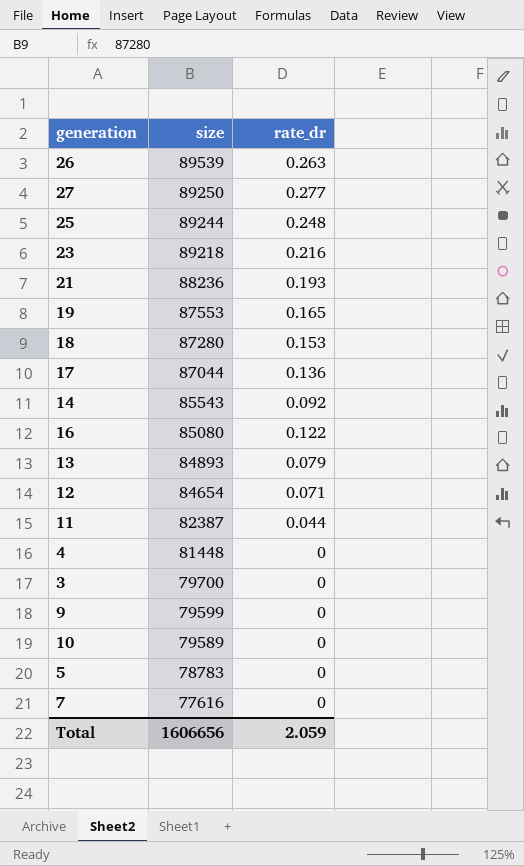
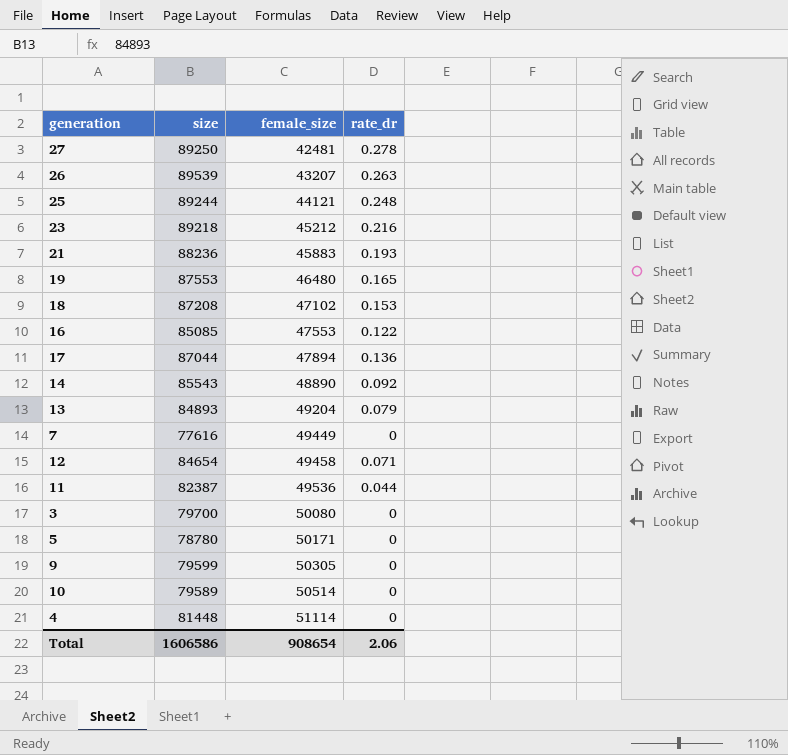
row order: size descending -> female_size ascending
column female_size | position: none -> 3
27 | rate_dr: 0.277 -> 0.278
18 | size: 87280 -> 87208
16 | size: 85080 -> 85085
5 | size: 78783 -> 78780
Total | size: 1606656 -> 1606586
Total | rate_dr: 2.059 -> 2.06

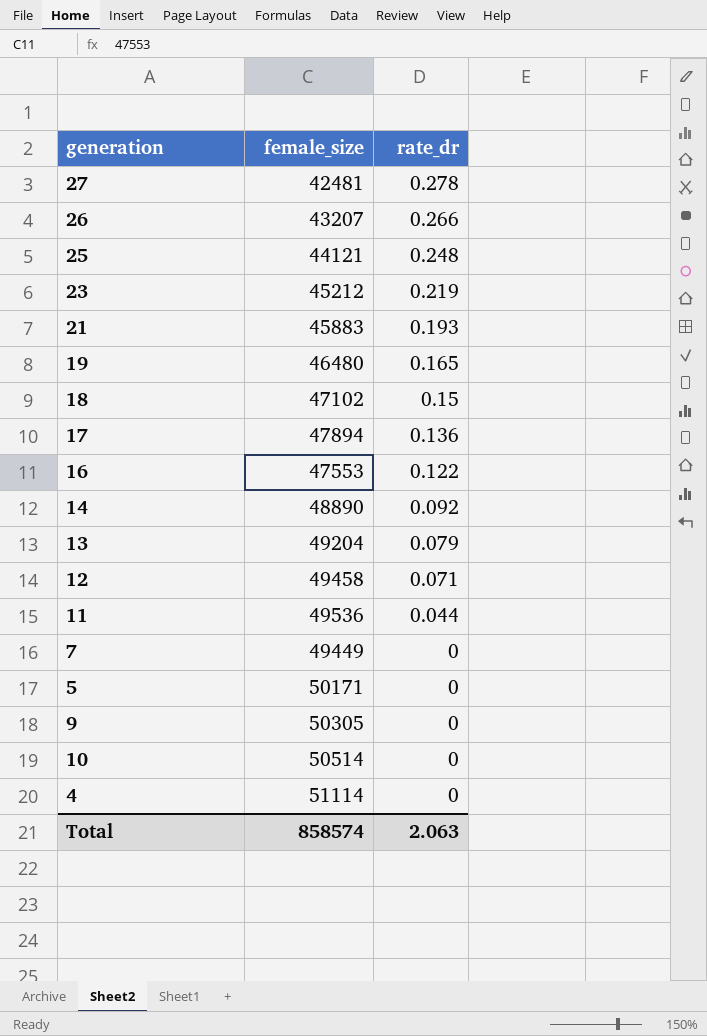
row order: female_size ascending -> rate_dr descending
column size | position: 2 -> none
row 3: 79700 | 50080 | 0 -> none
26 | rate_dr: 0.263 -> 0.266
23 | rate_dr: 0.216 -> 0.219
18 | rate_dr: 0.153 -> 0.15
Total | female_size: 908654 -> 858574
Total | rate_dr: 2.06 -> 2.063

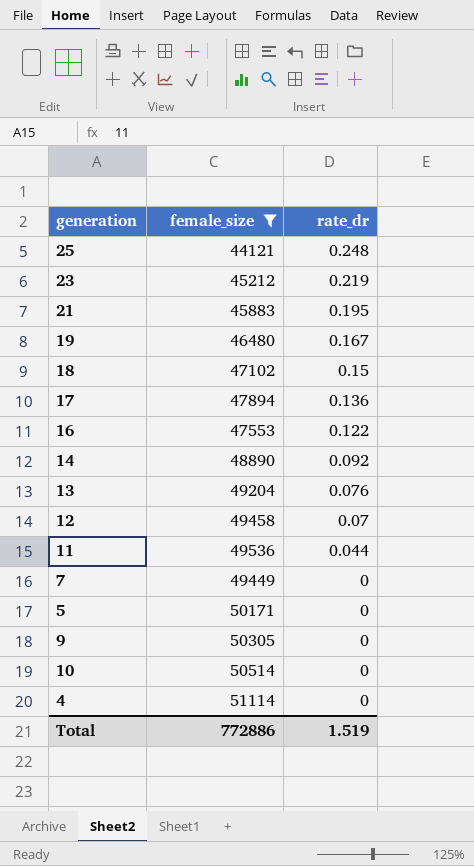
filter: none -> female_size >= 44121
21 | rate_dr: 0.193 -> 0.195
19 | rate_dr: 0.165 -> 0.167
13 | rate_dr: 0.079 -> 0.076
12 | rate_dr: 0.071 -> 0.07
Total | female_size: 858574 -> 772886
Total | rate_dr: 2.063 -> 1.519

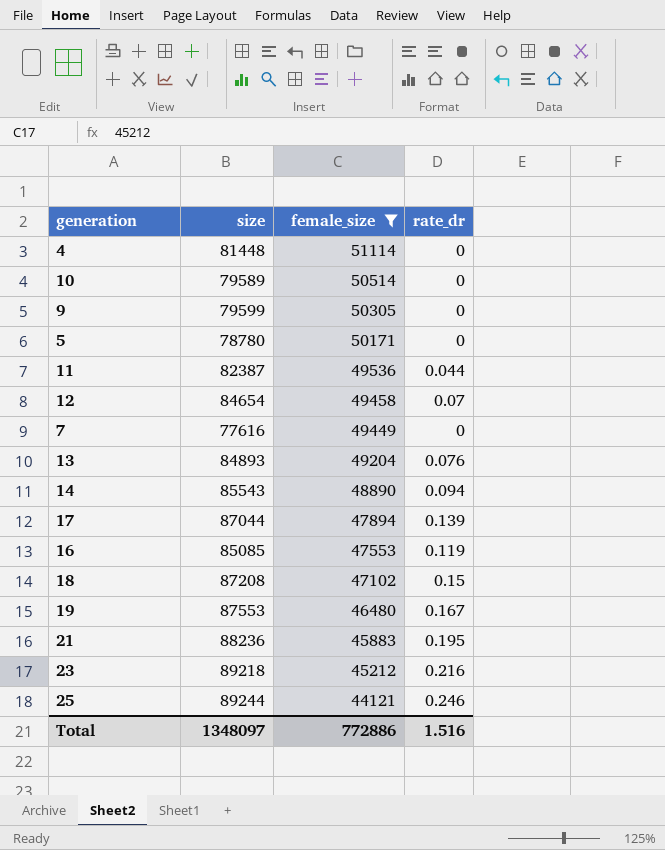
row order: rate_dr descending -> female_size descending
column size | position: none -> 2
14 | rate_dr: 0.092 -> 0.094
17 | rate_dr: 0.136 -> 0.139
16 | rate_dr: 0.122 -> 0.119
23 | rate_dr: 0.219 -> 0.216
25 | rate_dr: 0.248 -> 0.246
Total | rate_dr: 1.519 -> 1.516

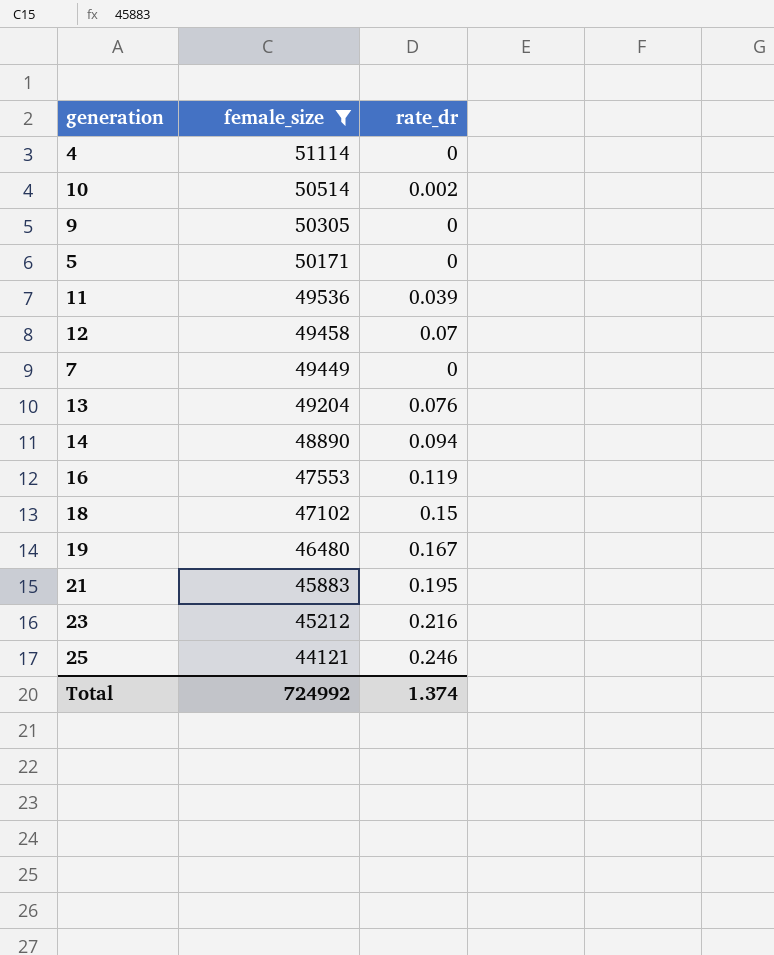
column size | position: 2 -> none
row 17: 87044 | 47894 | 0.139 -> none
10 | rate_dr: 0 -> 0.002
11 | rate_dr: 0.044 -> 0.039
Total | female_size: 772886 -> 724992
Total | rate_dr: 1.516 -> 1.374

